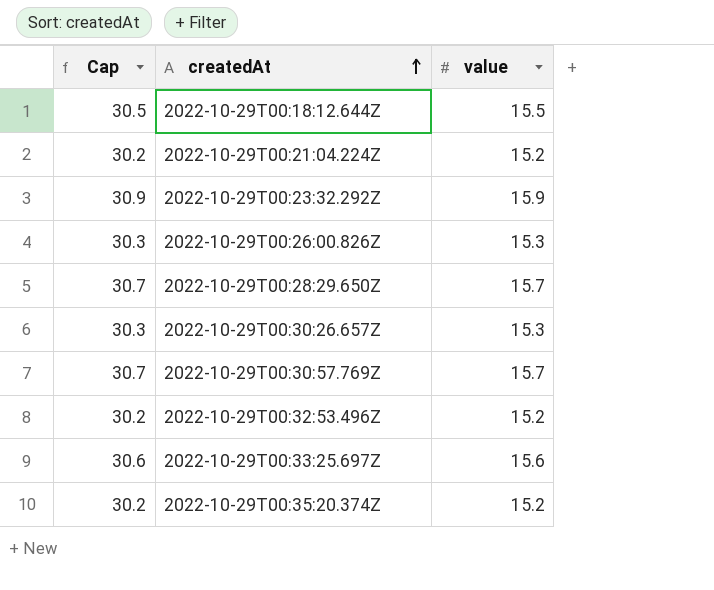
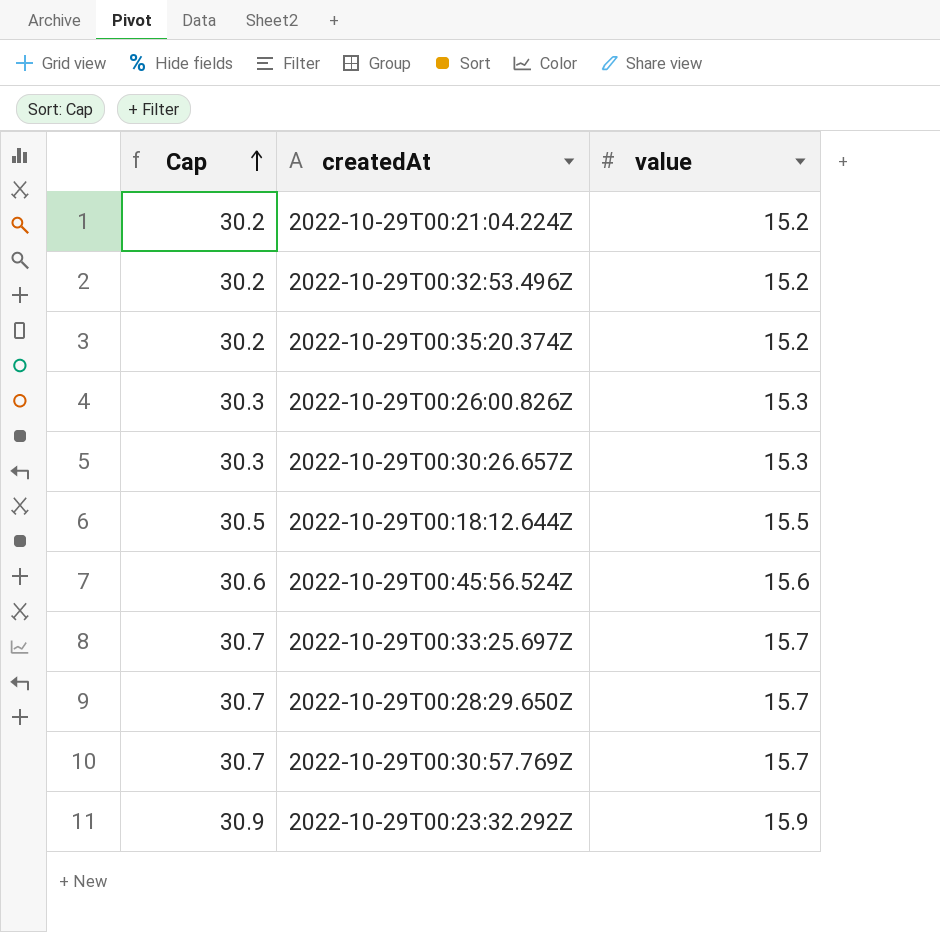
row order: createdAt ascending -> Cap ascending
row 2022-10-29T00:45:56.524Z: none -> 30.6 | 15.6
2022-10-29T00:33:25.697Z | Cap: 30.6 -> 30.7
2022-10-29T00:33:25.697Z | value: 15.6 -> 15.7

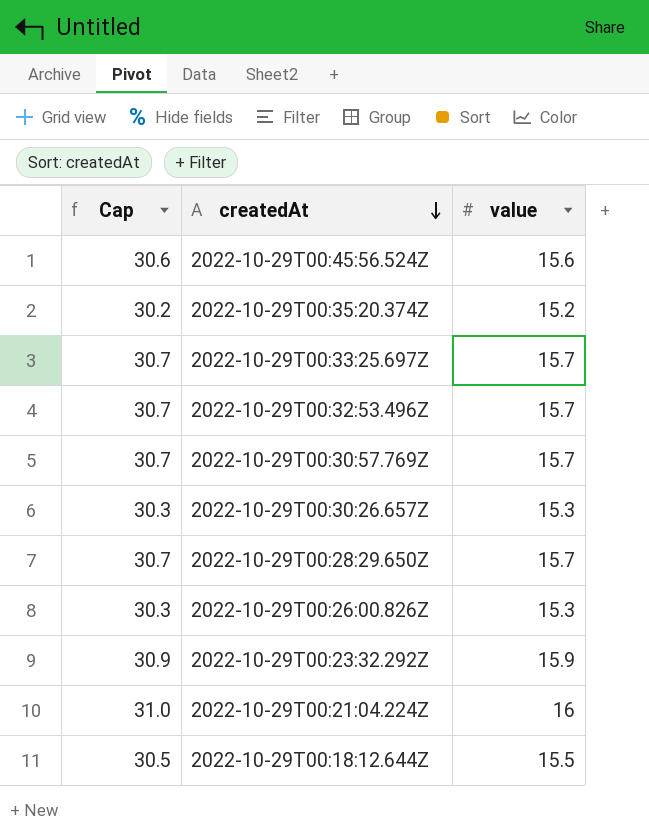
row order: Cap ascending -> createdAt descending
2022-10-29T00:32:53.496Z | Cap: 30.2 -> 30.7
2022-10-29T00:32:53.496Z | value: 15.2 -> 15.7
2022-10-29T00:21:04.224Z | Cap: 30.2 -> 31.0
2022-10-29T00:21:04.224Z | value: 15.2 -> 16

